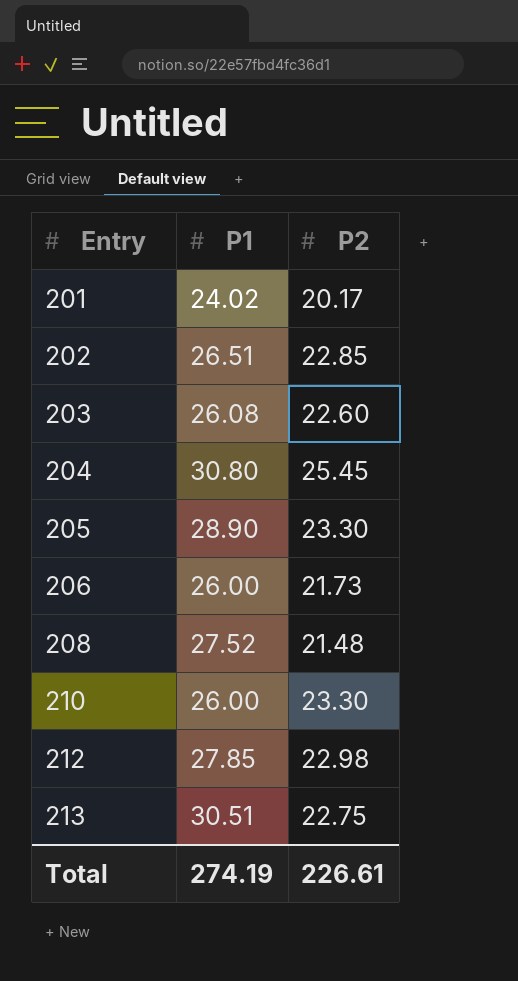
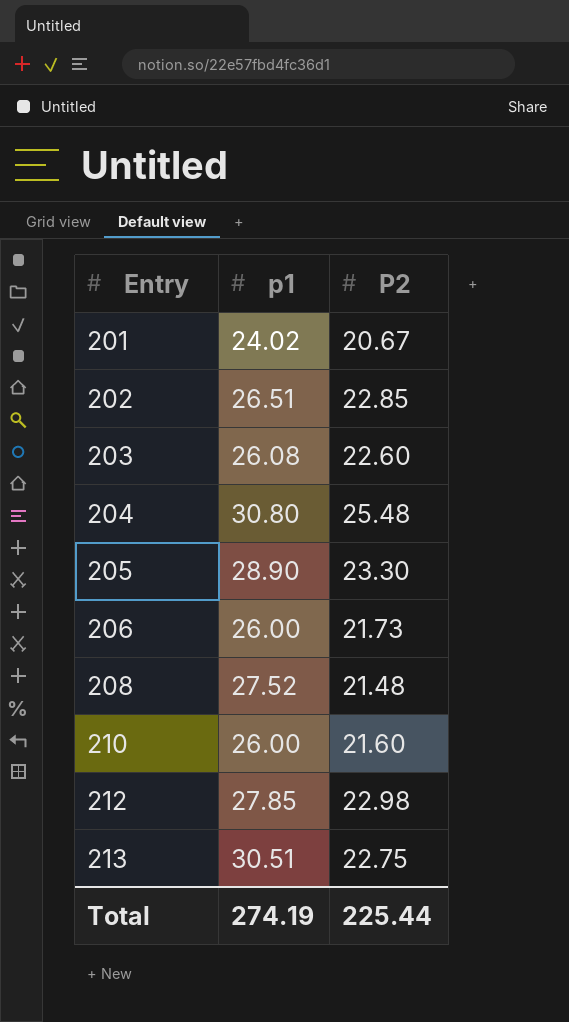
column name: P1 -> p1
201 | P2: 20.17 -> 20.67
204 | P2: 25.45 -> 25.48
210 | P2: 23.30 -> 21.60
Total | P2: 226.61 -> 225.44

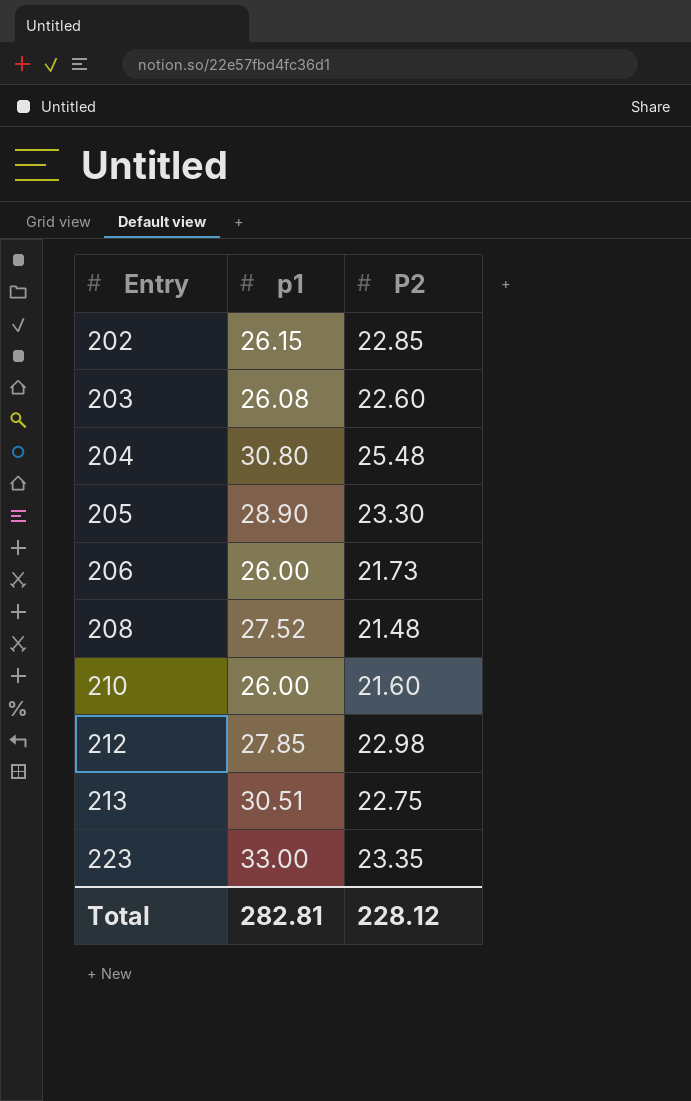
row 201: 24.02 | 20.67 -> none
202 | p1: 26.51 -> 26.15
row 223: none -> 33.00 | 23.35
Total | p1: 274.19 -> 282.81
Total | P2: 225.44 -> 228.12

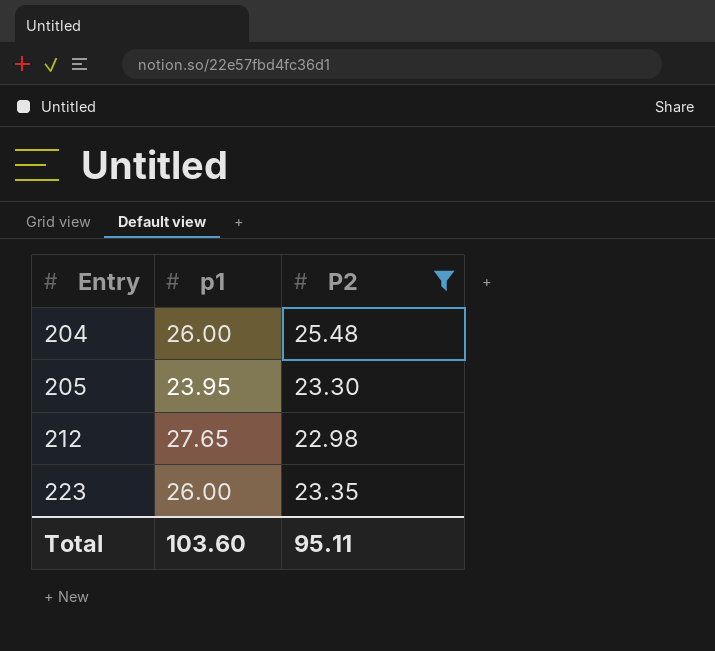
filter: none -> P2 >= 22.98
204 | p1: 30.80 -> 26.00
205 | p1: 28.90 -> 23.95
212 | p1: 27.85 -> 27.65
223 | p1: 33.00 -> 26.00
Total | p1: 282.81 -> 103.60
Total | P2: 228.12 -> 95.11

